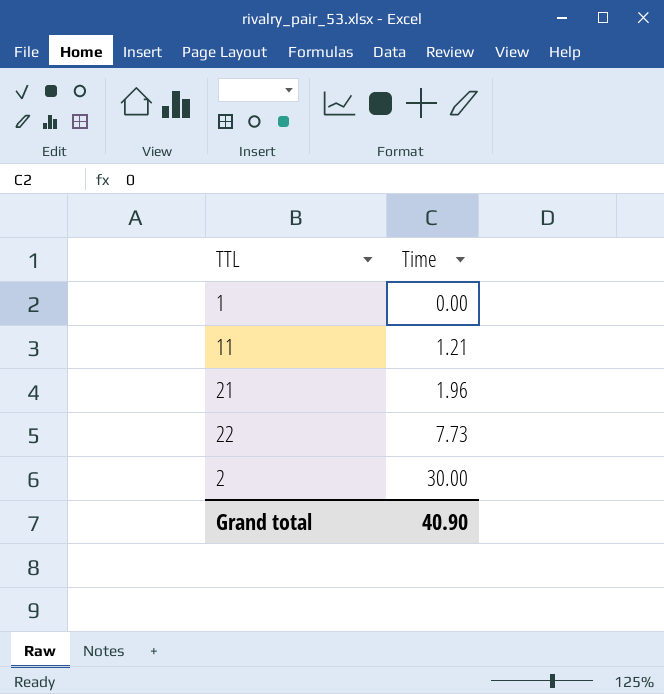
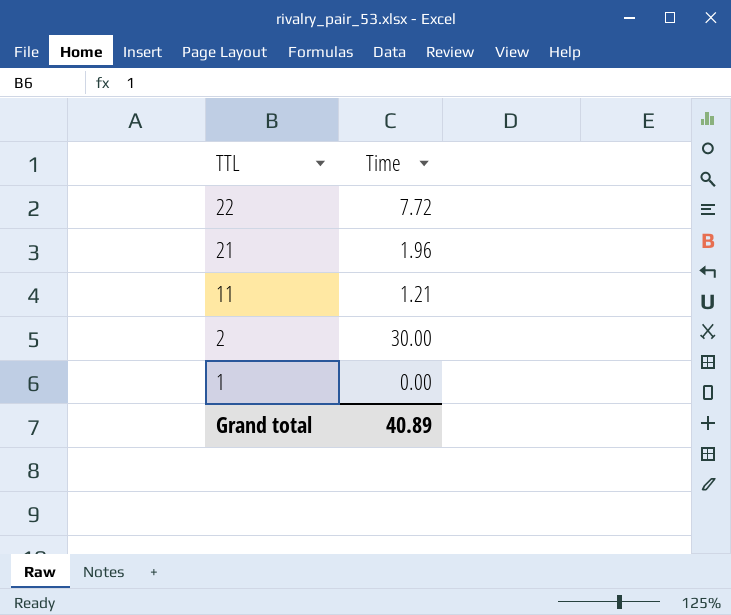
row order: Time ascending -> TTL descending
22 | Time: 7.73 -> 7.72
Grand total | Time: 40.90 -> 40.89

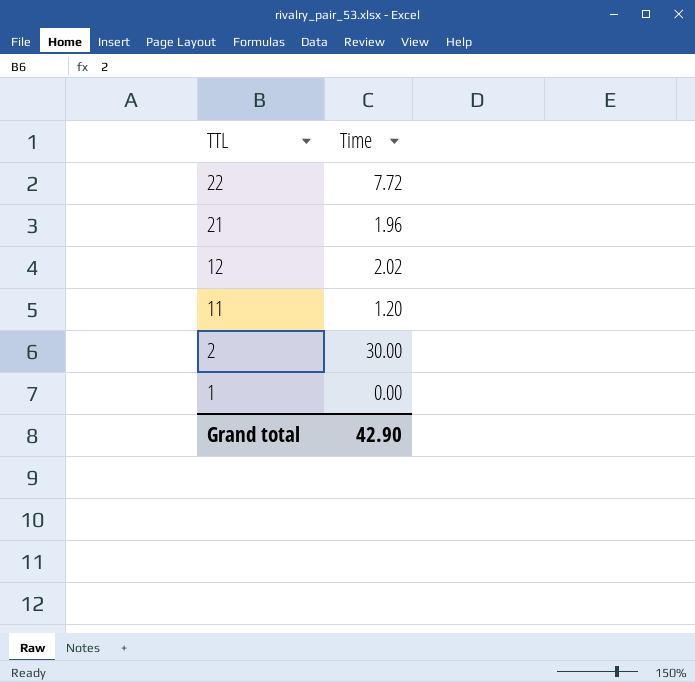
row 12: none -> 2.02
11 | Time: 1.21 -> 1.20
Grand total | Time: 40.89 -> 42.90

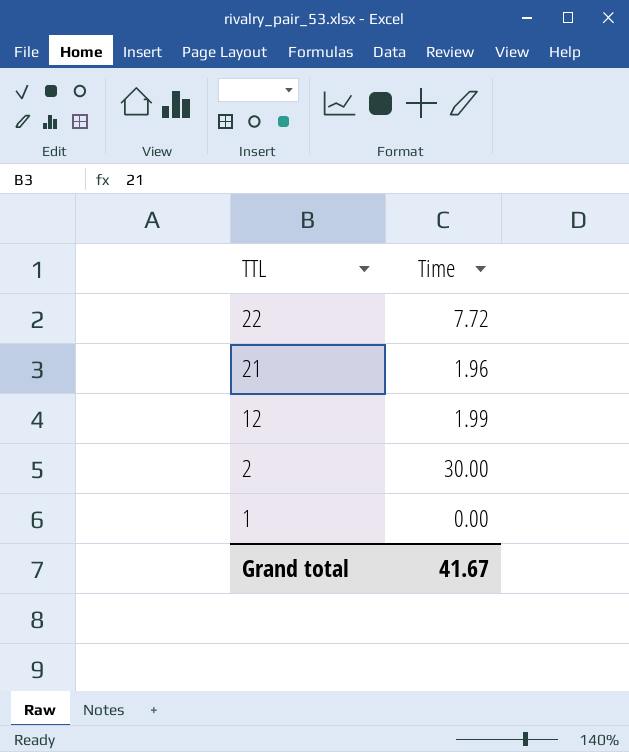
row 11: 1.20 -> none
12 | Time: 2.02 -> 1.99
Grand total | Time: 42.90 -> 41.67

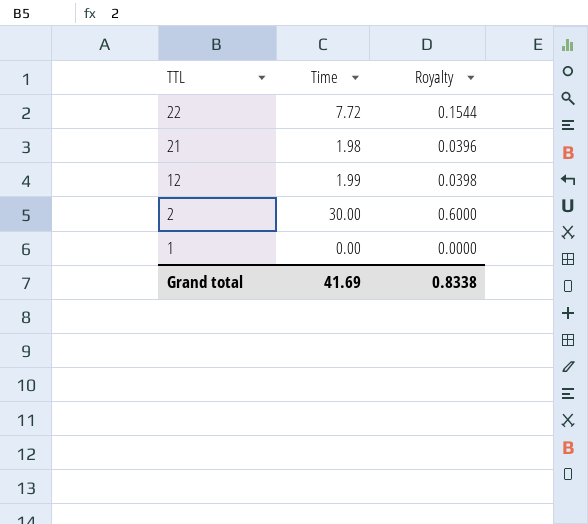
column Royalty | formula: none -> [Time] * 0.02
21 | Time: 1.96 -> 1.98
Grand total | Time: 41.67 -> 41.69

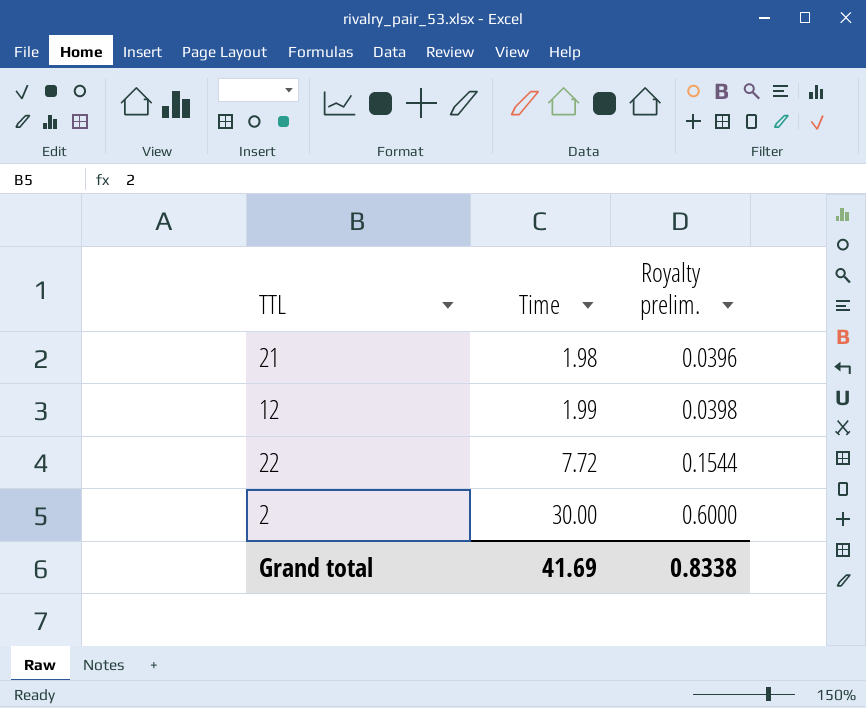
row order: TTL descending -> Time ascending
column name: Royalty -> Royalty prelim.
row 1: 0.00 | 0.0000 -> none

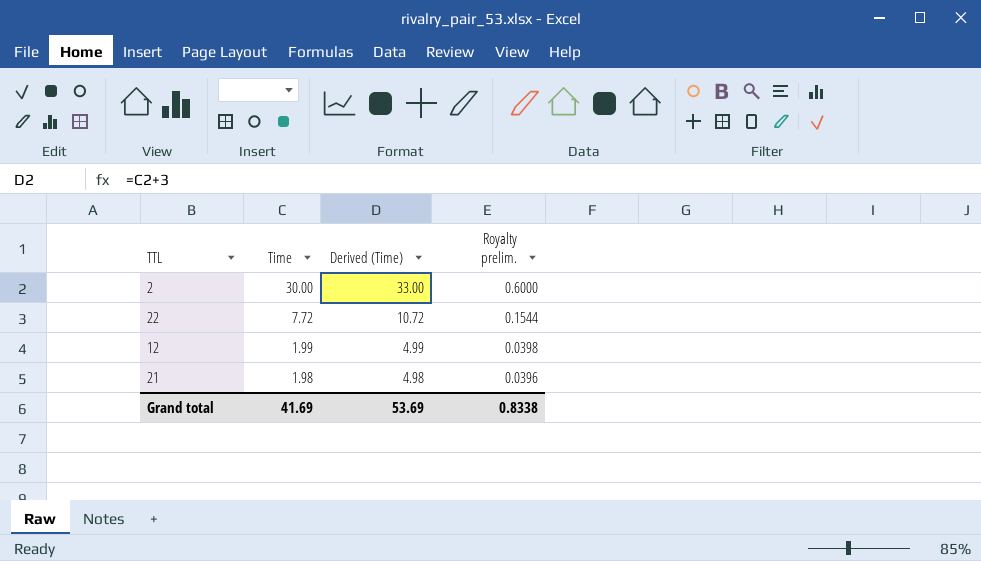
row order: Time ascending -> Time descending
column Derived (Time) | formula: none -> [Time] + 3

